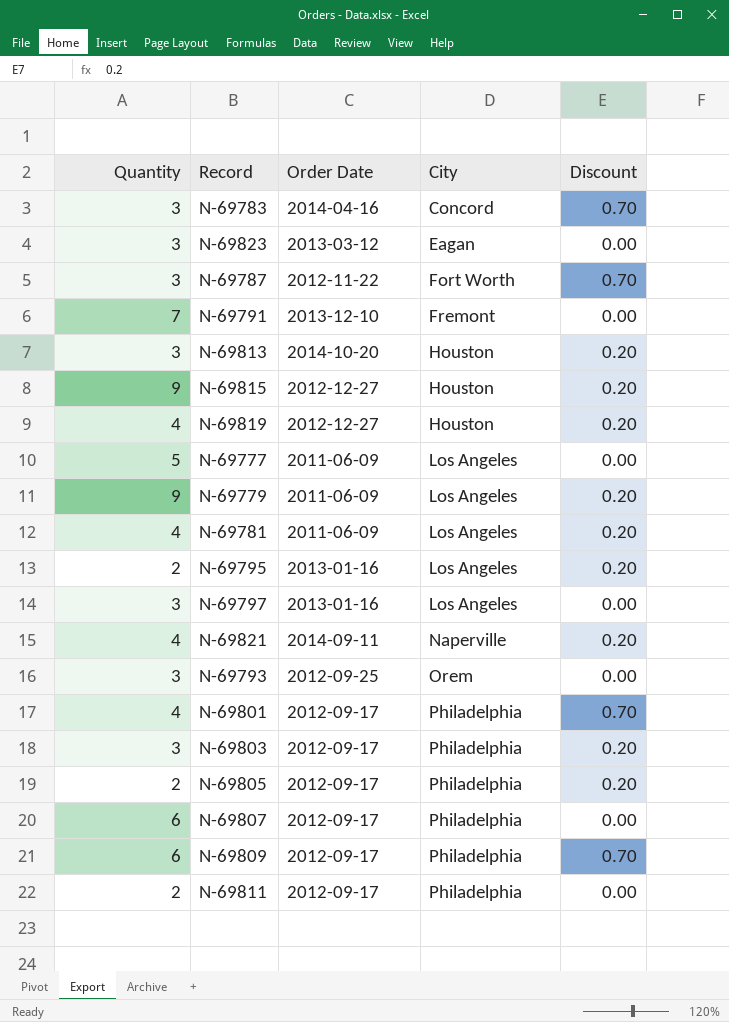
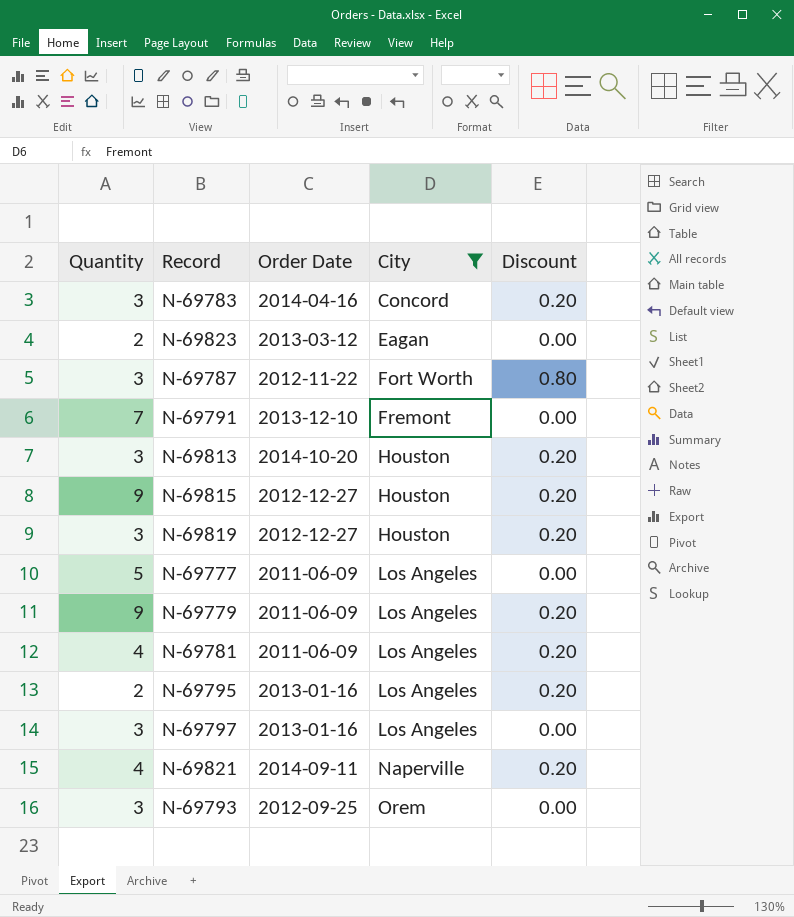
filter: none -> City != Philadelphia
N-69783 | Discount: 0.70 -> 0.20
N-69823 | Quantity: 3 -> 2
N-69787 | Discount: 0.70 -> 0.80
N-69819 | Quantity: 4 -> 3

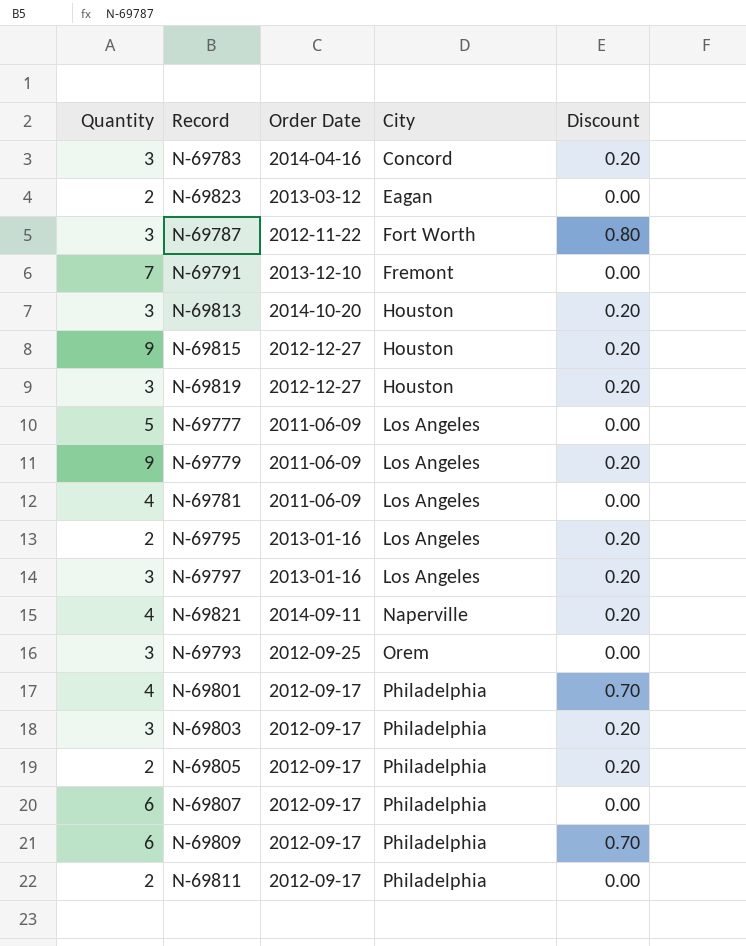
filter: City != Philadelphia -> none
N-69781 | Discount: 0.20 -> 0.00
N-69797 | Discount: 0.00 -> 0.20

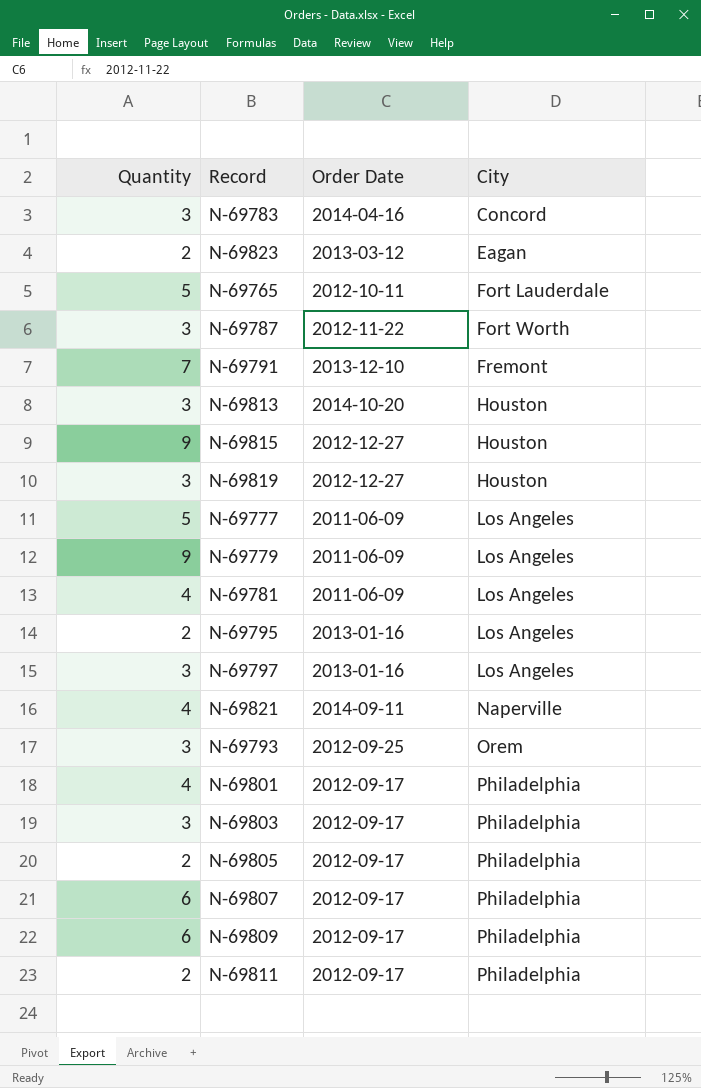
column Discount | position: 5 -> none
row N-69765: none -> 5 | 2012-10-11 | Fort Lauderdale

